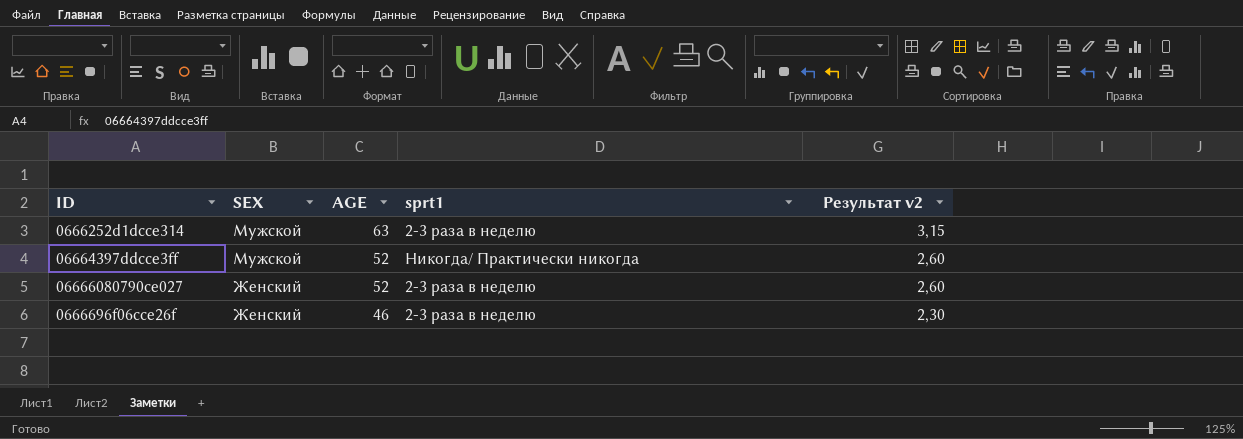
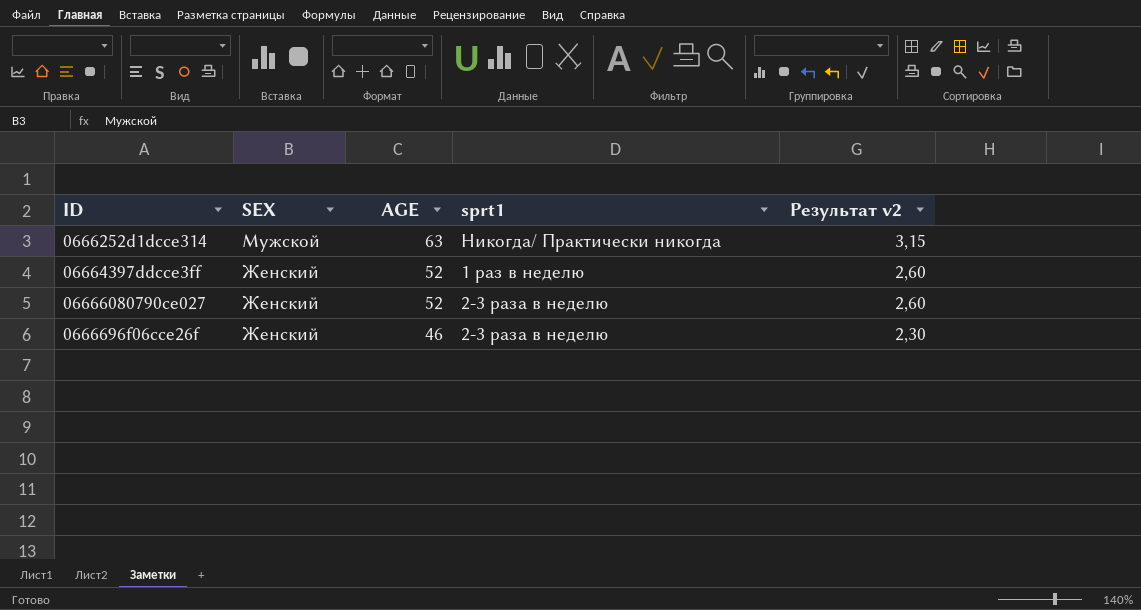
0666252d1dcce314 | sprt1: 2-3 раза в неделю -> Никогда/ Практически никогда
06664397ddcce3ff | SEX: Мужской -> Женский
06664397ddcce3ff | sprt1: Никогда/ Практически никогда -> 1 раз в неделю

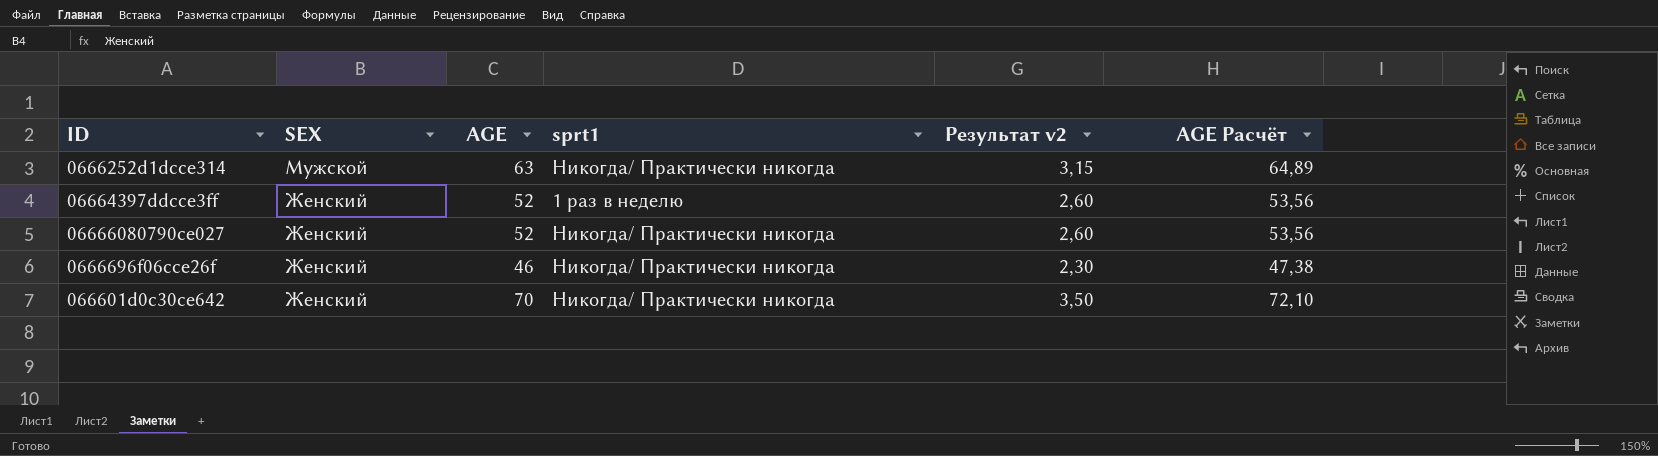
column AGE Расчёт | formula: none -> [AGE] * 1,03
06666080790ce027 | sprt1: 2-3 раза в неделю -> Никогда/ Практически никогда
0666696f06cce26f | sprt1: 2-3 раза в неделю -> Никогда/ Практически никогда
row 066601d0c30ce642: none -> Женский | 70 | Никогда/ Практически никогда | 3,50 | 72,10

